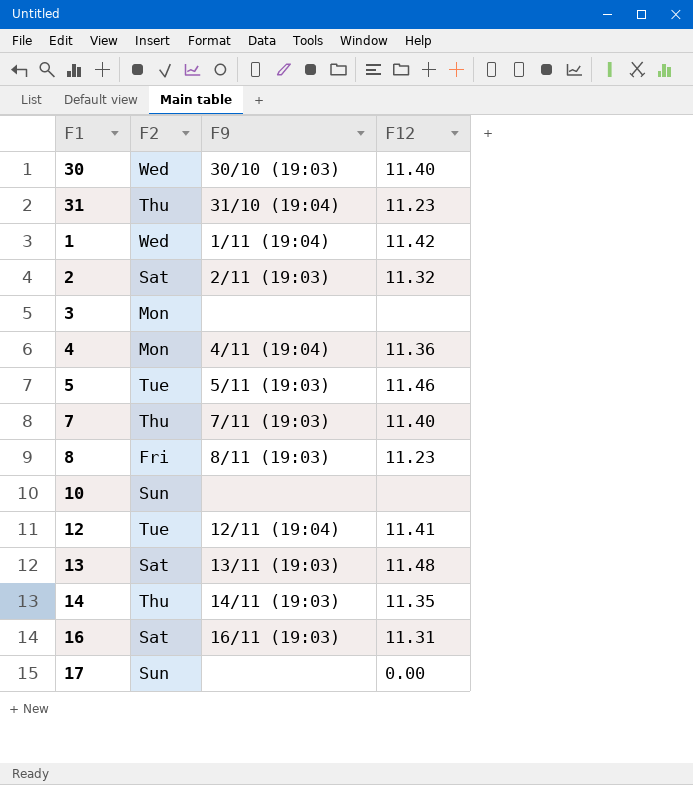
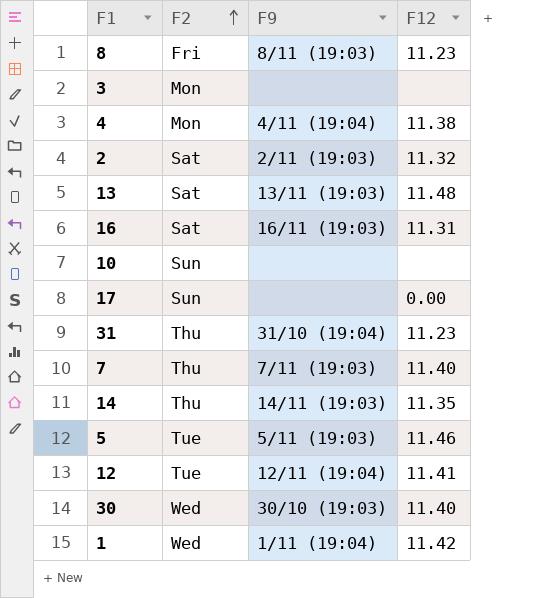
row order: none -> F2 ascending
4 | F12: 11.36 -> 11.38

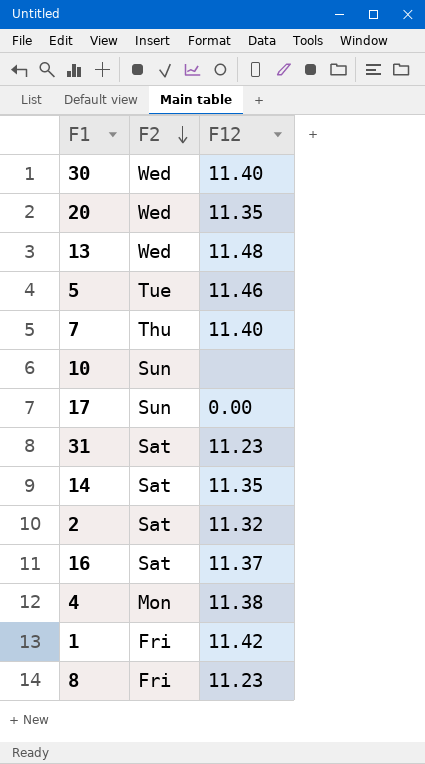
row order: F2 ascending -> F2 descending
column F9 | position: 3 -> none
row 3: Mon | none | none -> none
row 12: Tue | 12/11 (19:04) | 11.41 -> none
row 20: none -> Wed | 11.35
13 | F2: Sat -> Wed
31 | F2: Thu -> Sat
14 | F2: Thu -> Sat
16 | F12: 11.31 -> 11.37
1 | F2: Wed -> Fri

